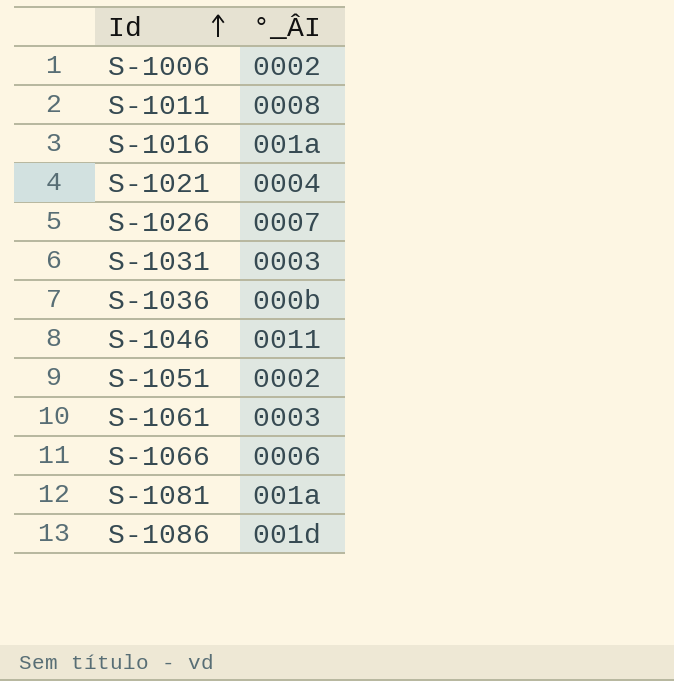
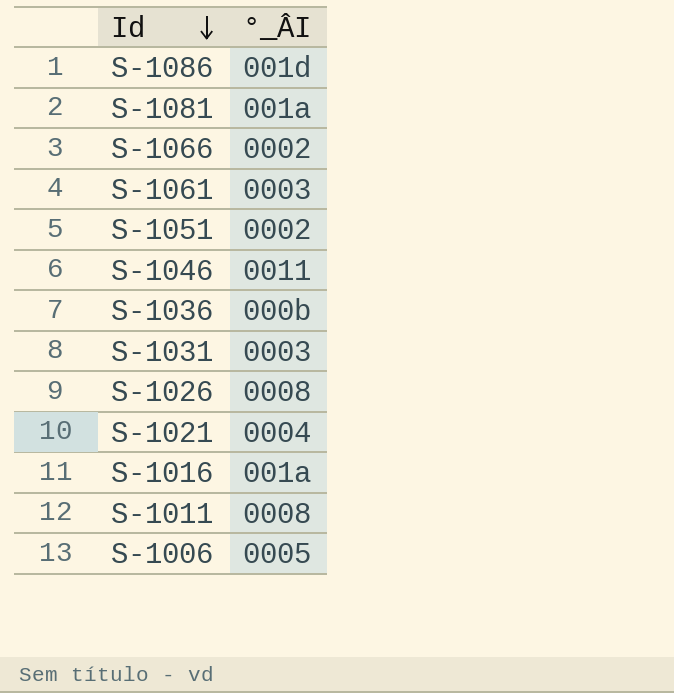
row order: Id ascending -> Id descending
S-1066 | °_ÂI: 0006 -> 0002
S-1026 | °_ÂI: 0007 -> 0008
S-1006 | °_ÂI: 0002 -> 0005

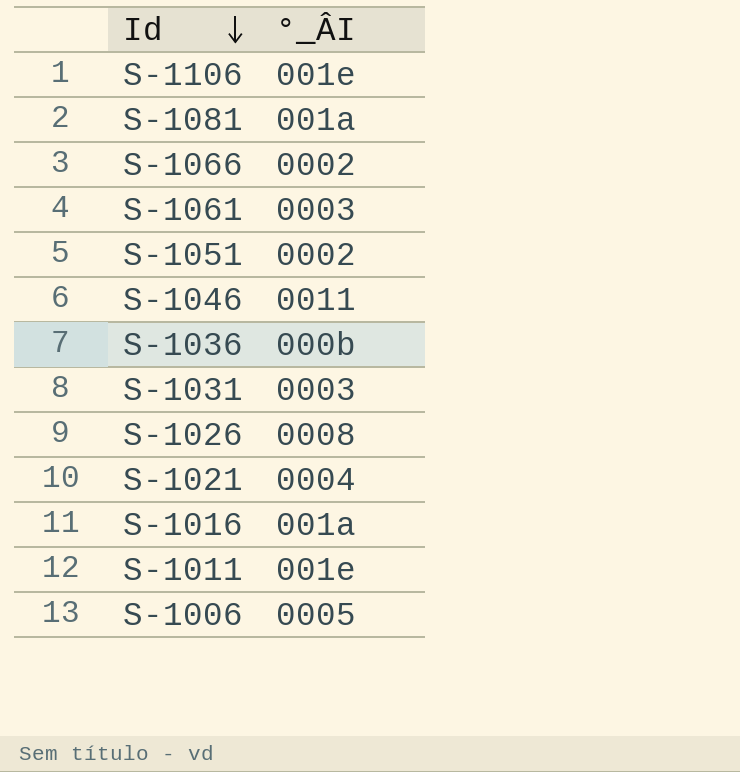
row S-1086: 001d -> none
row S-1106: none -> 001e
S-1011 | °_ÂI: 0008 -> 001e

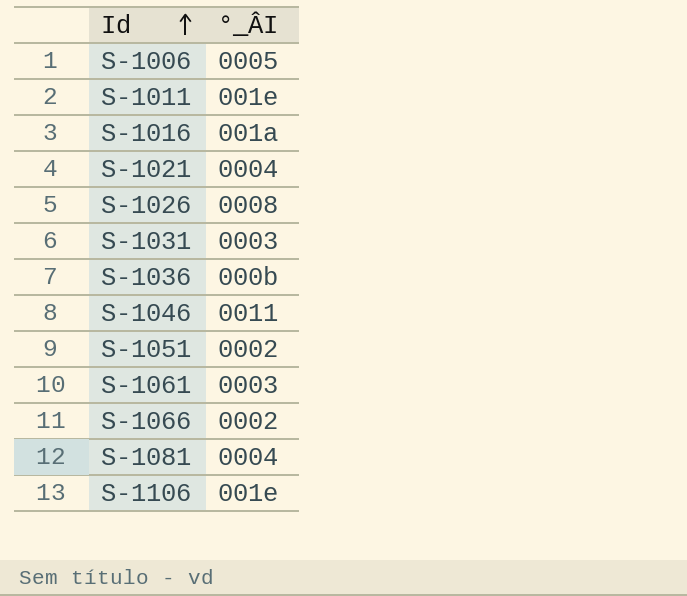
row order: Id descending -> Id ascending
S-1081 | °_ÂI: 001a -> 0004

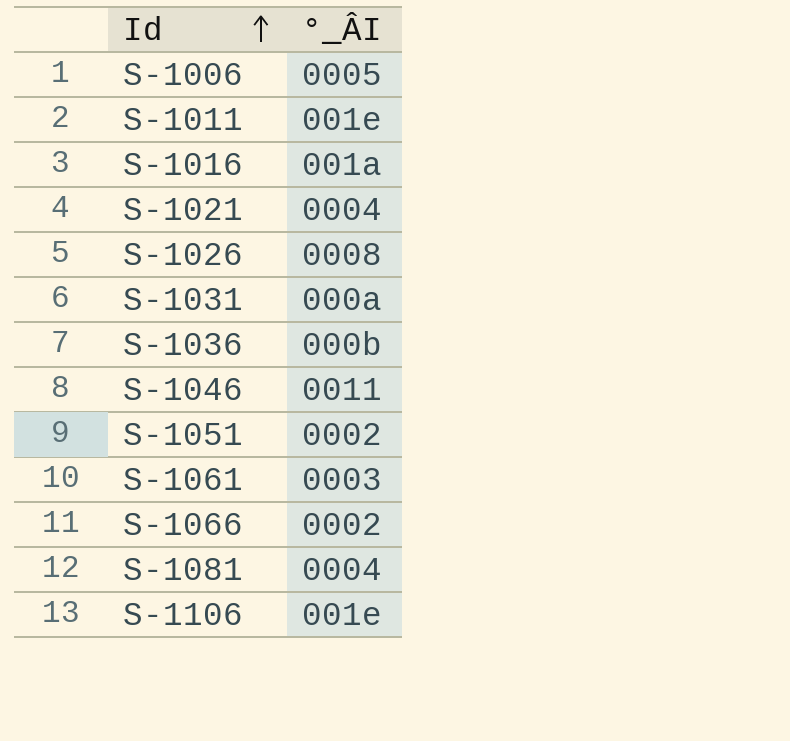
S-1031 | °_ÂI: 0003 -> 000a

